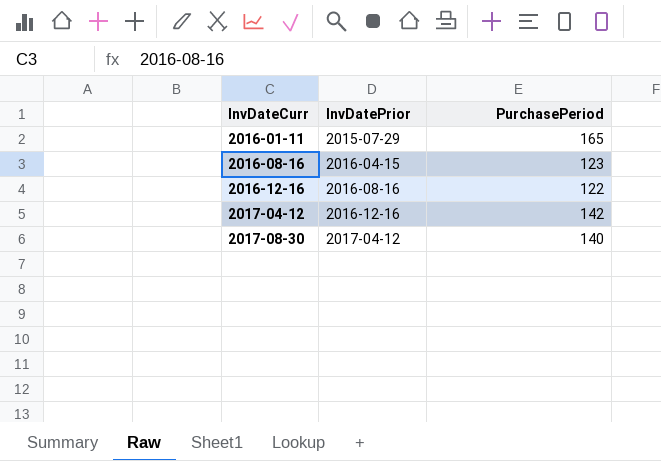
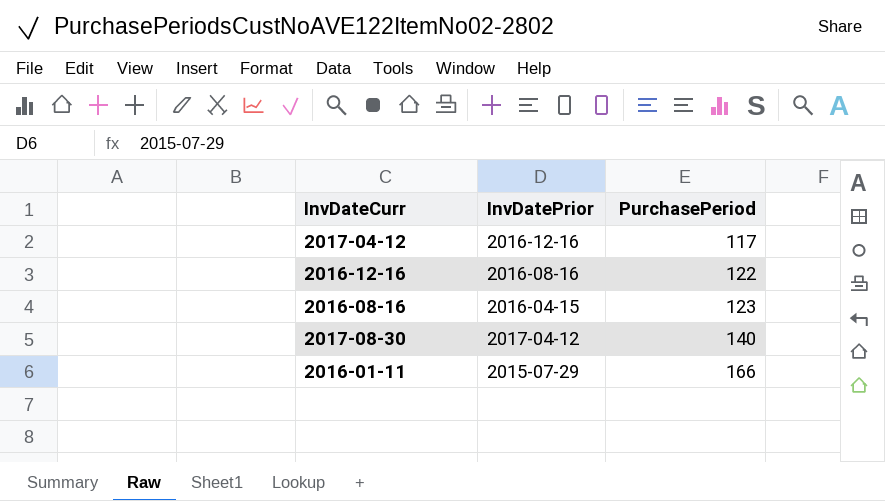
row order: InvDateCurr ascending -> PurchasePeriod ascending
2017-04-12 | PurchasePeriod: 142 -> 117
2016-01-11 | PurchasePeriod: 165 -> 166

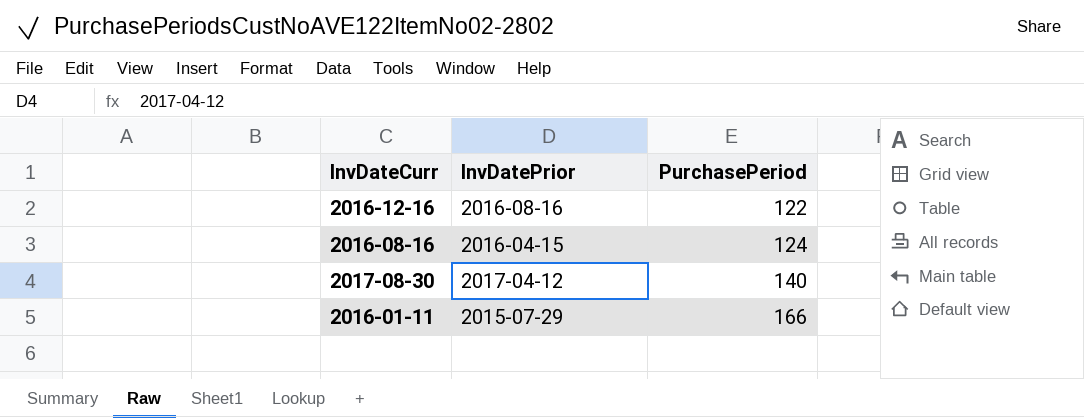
row 2017-04-12: 2016-12-16 | 117 -> none
2016-08-16 | PurchasePeriod: 123 -> 124

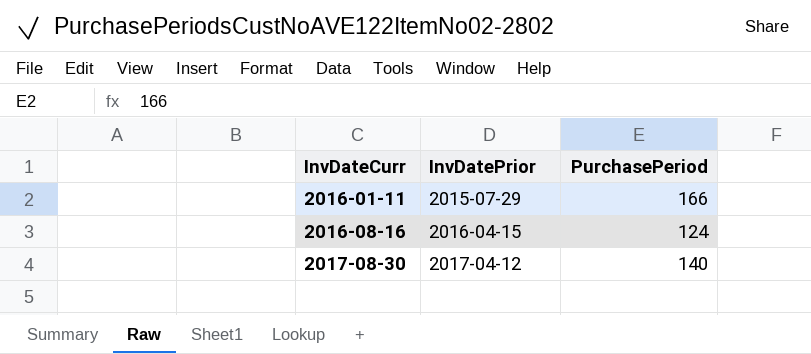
row order: PurchasePeriod ascending -> InvDateCurr ascending
row 2016-12-16: 2016-08-16 | 122 -> none

